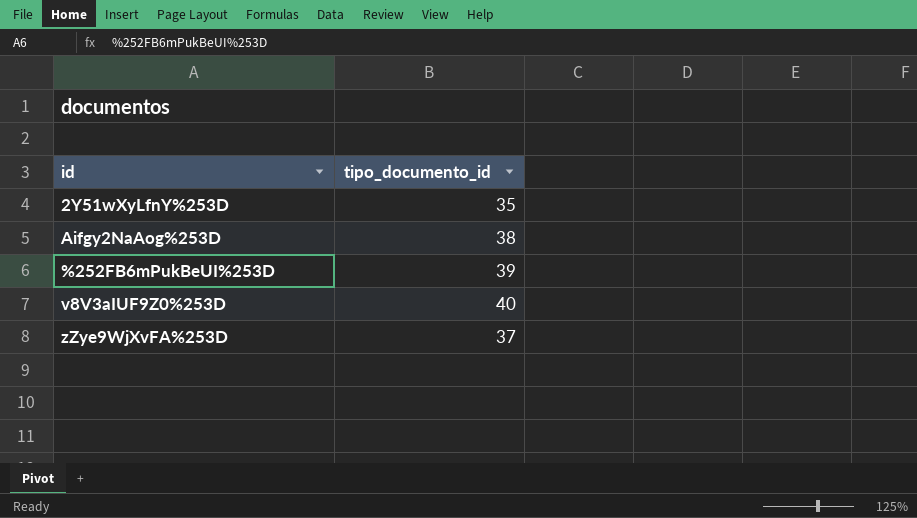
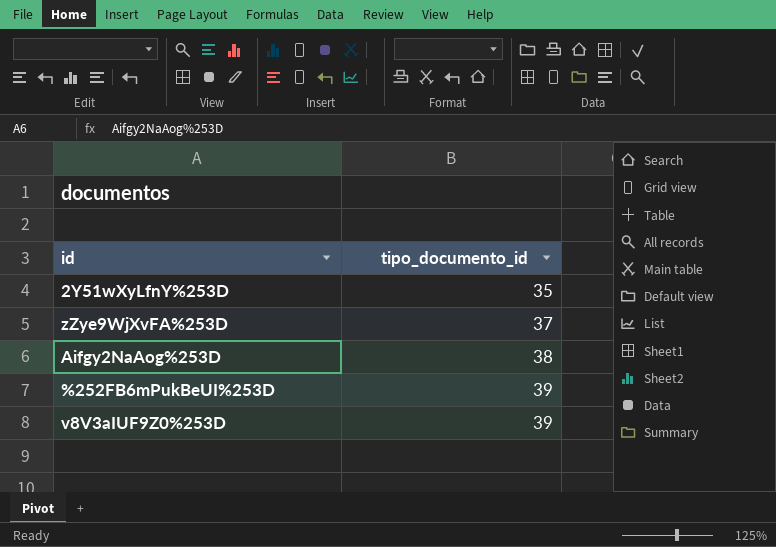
row order: none -> tipo_documento_id ascending
v8V3aIUF9Z0%253D | tipo_documento_id: 40 -> 39

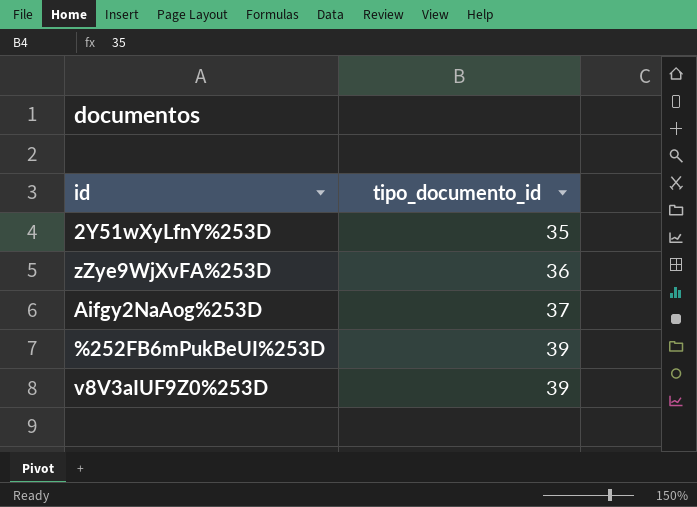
zZye9WjXvFA%253D | tipo_documento_id: 37 -> 36
Aifgy2NaAog%253D | tipo_documento_id: 38 -> 37

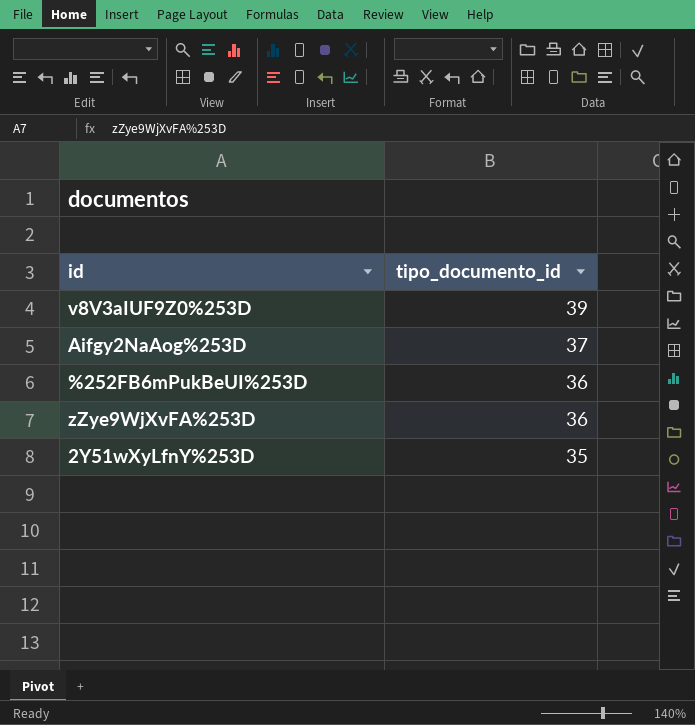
row order: tipo_documento_id ascending -> tipo_documento_id descending
%252FB6mPukBeUI%253D | tipo_documento_id: 39 -> 36

